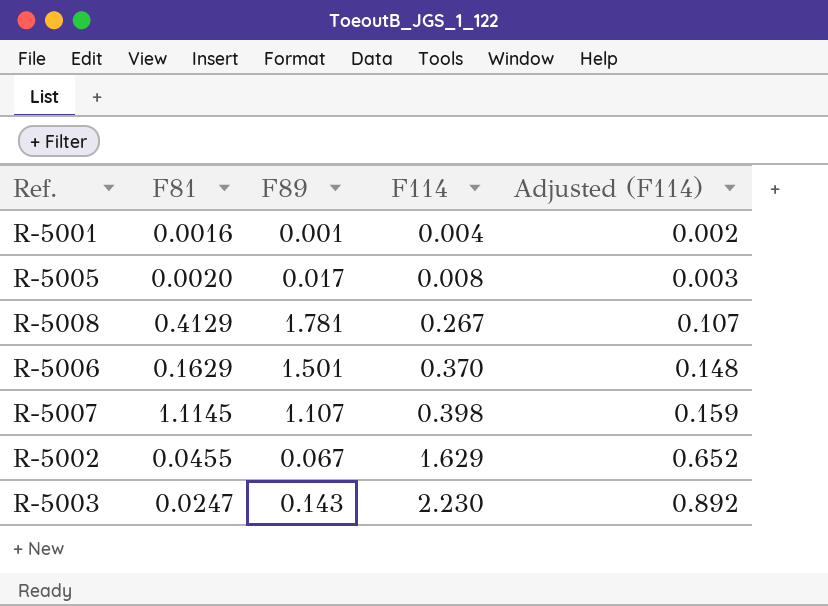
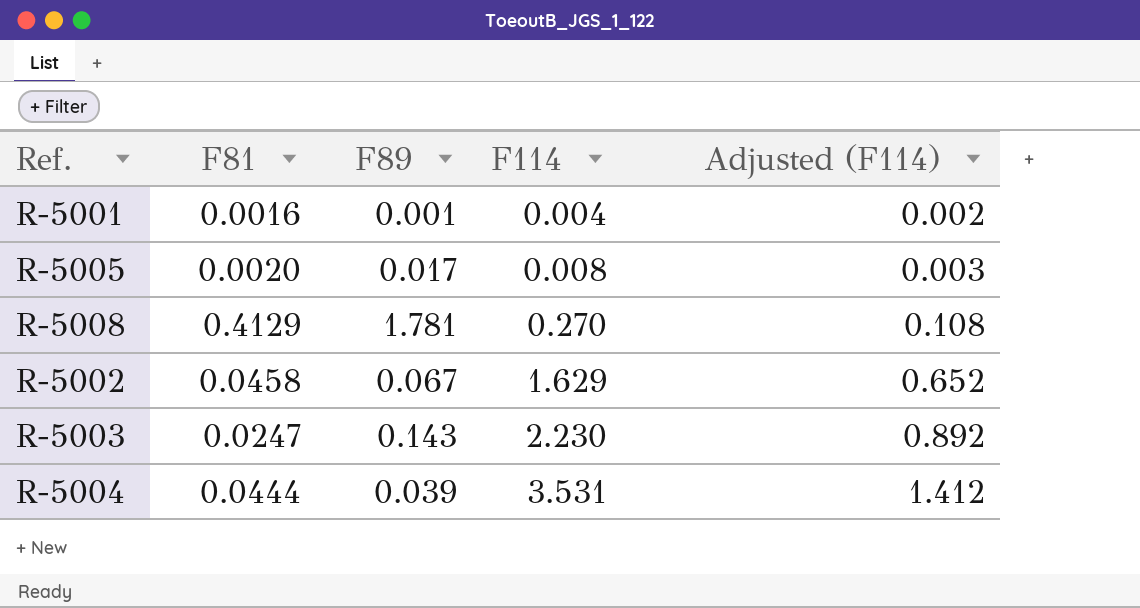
row R-5006: 0.1629 | 1.501 | 0.370 | 0.148 -> none
row R-5007: 1.1145 | 1.107 | 0.398 | 0.159 -> none
R-5008 | F114: 0.267 -> 0.270
R-5008 | Adjusted (F114): 0.107 -> 0.108
R-5002 | F81: 0.0455 -> 0.0458
row R-5004: none -> 0.0444 | 0.039 | 3.531 | 1.412

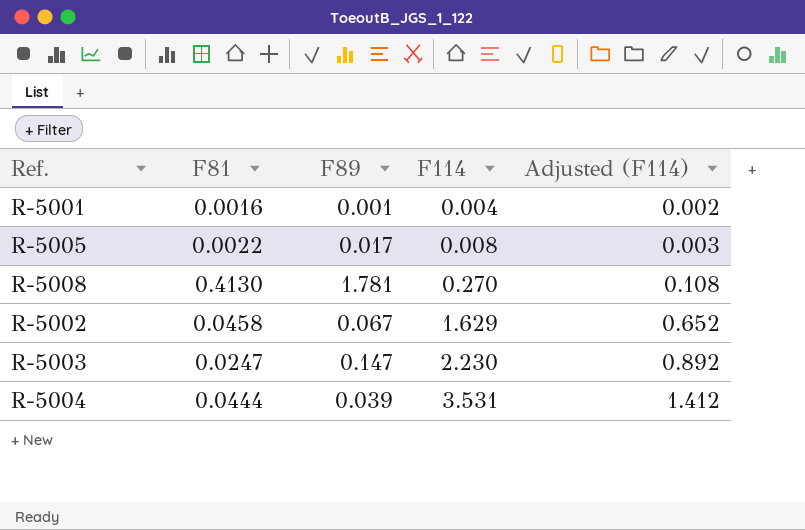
R-5005 | F81: 0.0020 -> 0.0022
R-5008 | F81: 0.4129 -> 0.4130
R-5003 | F89: 0.143 -> 0.147

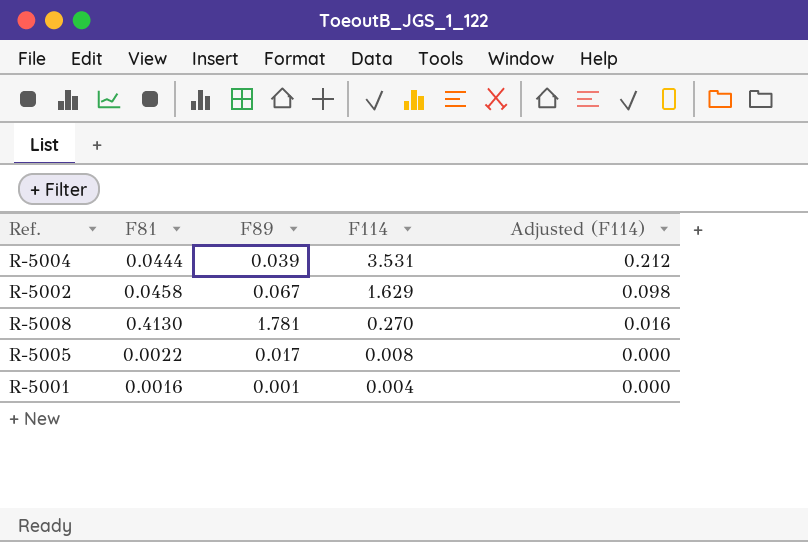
row order: F114 ascending -> F114 descending
column Adjusted (F114) | formula: [F114] * 0.4 -> [F114] * 0.06
row R-5003: 0.0247 | 0.147 | 2.230 | 0.892 -> none

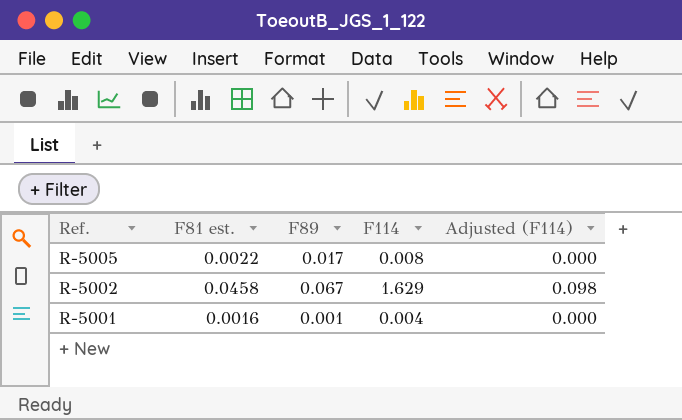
row order: F114 descending -> Ref. descending
column name: F81 -> F81 est.
row R-5004: 0.0444 | 0.039 | 3.531 | 0.212 -> none
row R-5008: 0.4130 | 1.781 | 0.270 | 0.016 -> none

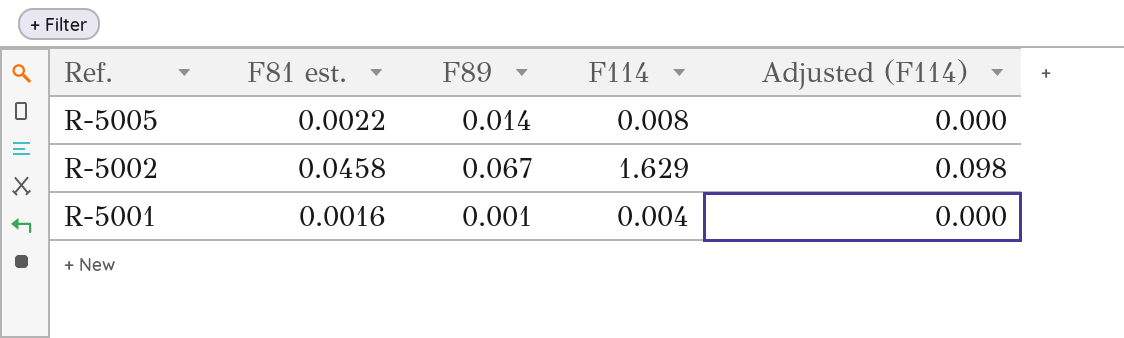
R-5005 | F89: 0.017 -> 0.014

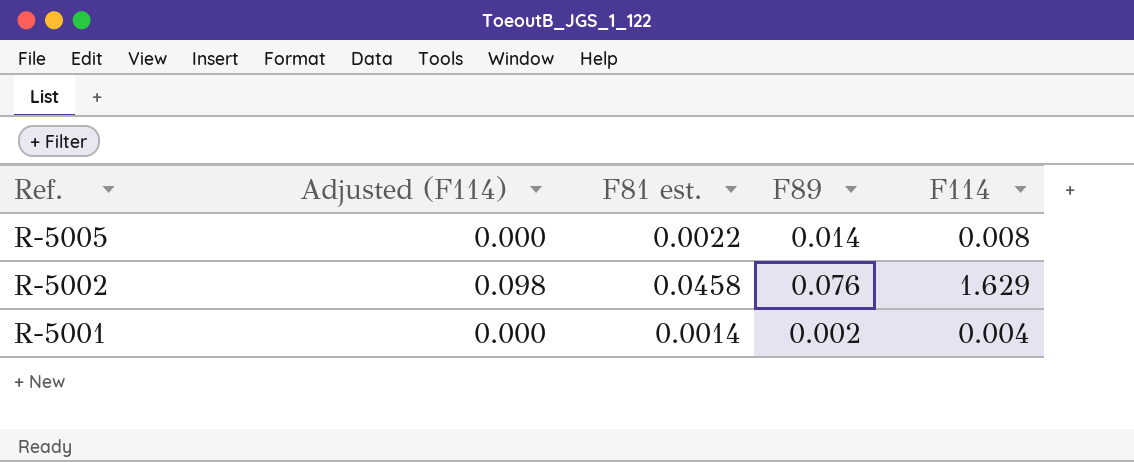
column Adjusted (F114) | position: 5 -> 2
R-5002 | F89: 0.067 -> 0.076
R-5001 | F81 est.: 0.0016 -> 0.0014
R-5001 | F89: 0.001 -> 0.002

